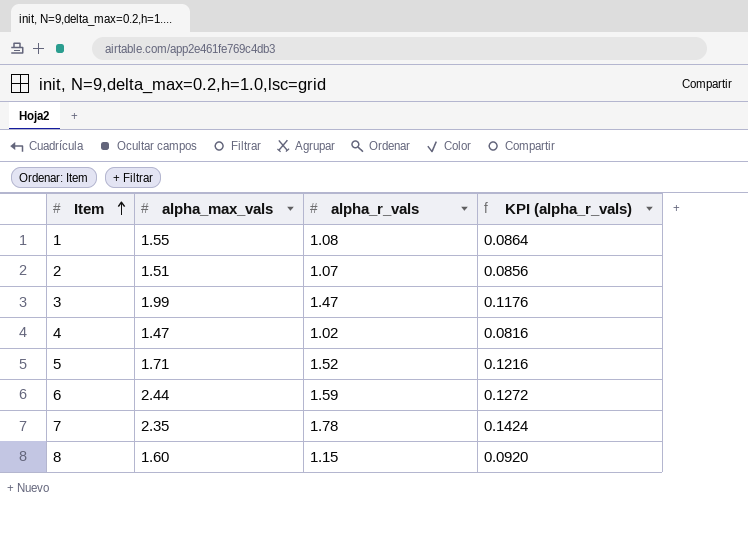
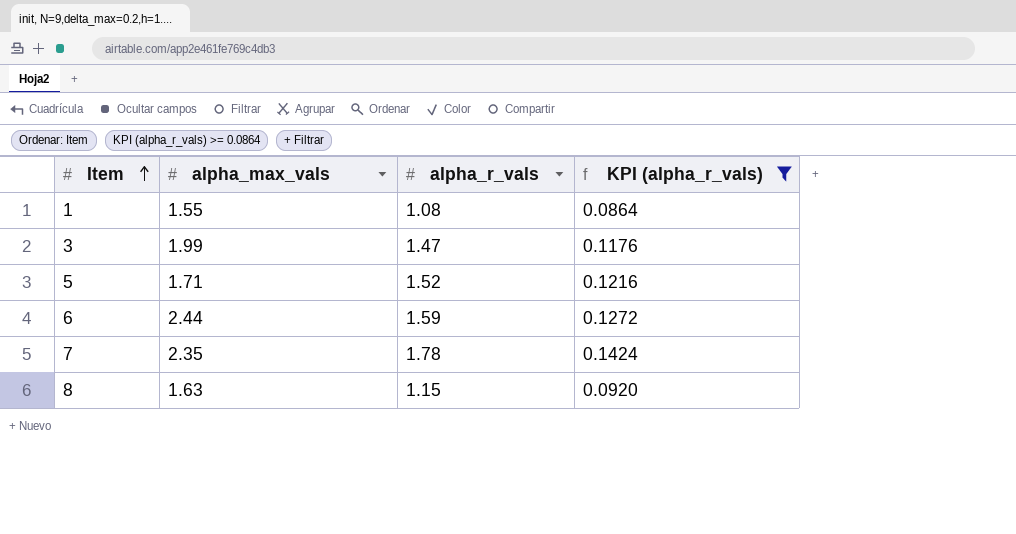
filter: none -> KPI (alpha_r_vals) >= 0.0864
8 | alpha_max_vals: 1.60 -> 1.63

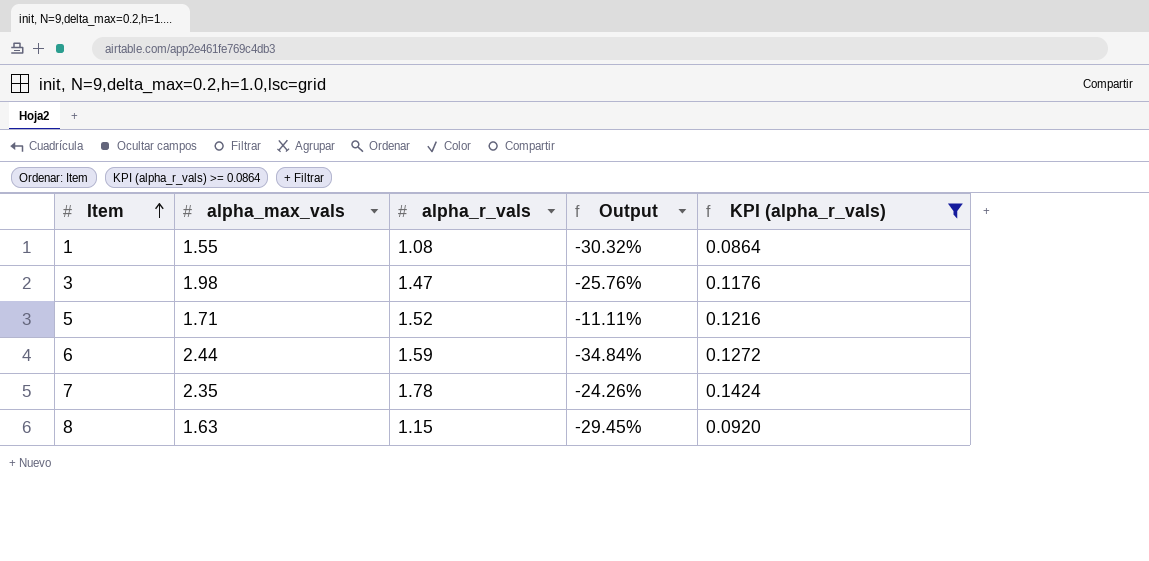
column Output | formula: none -> ([alpha_r_vals] - [alpha_max_vals]) / [alpha_max_vals]
3 | alpha_max_vals: 1.99 -> 1.98

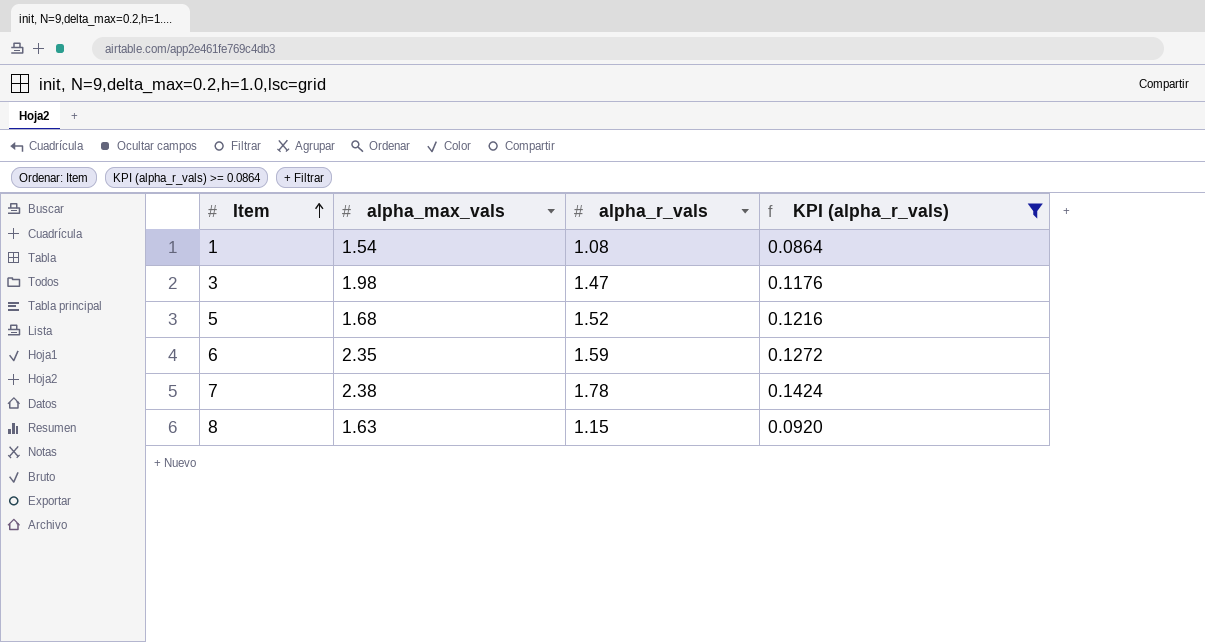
column Output | formula: ([alpha_r_vals] - [alpha_max_vals]) / [alpha_max_vals] -> none
1 | alpha_max_vals: 1.55 -> 1.54
5 | alpha_max_vals: 1.71 -> 1.68
6 | alpha_max_vals: 2.44 -> 2.35
7 | alpha_max_vals: 2.35 -> 2.38

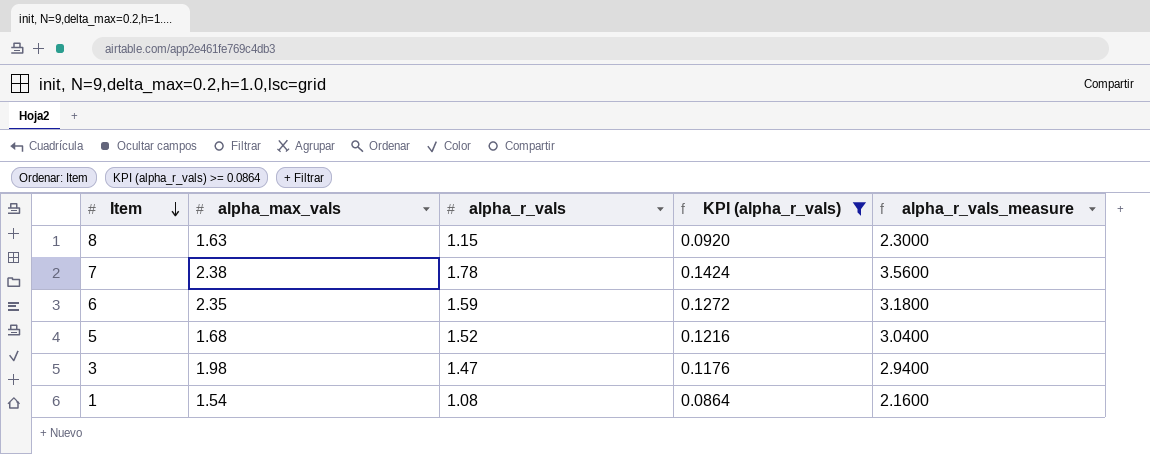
row order: Item ascending -> Item descending
column alpha_r_vals_measure | formula: none -> [alpha_r_vals] * 2

